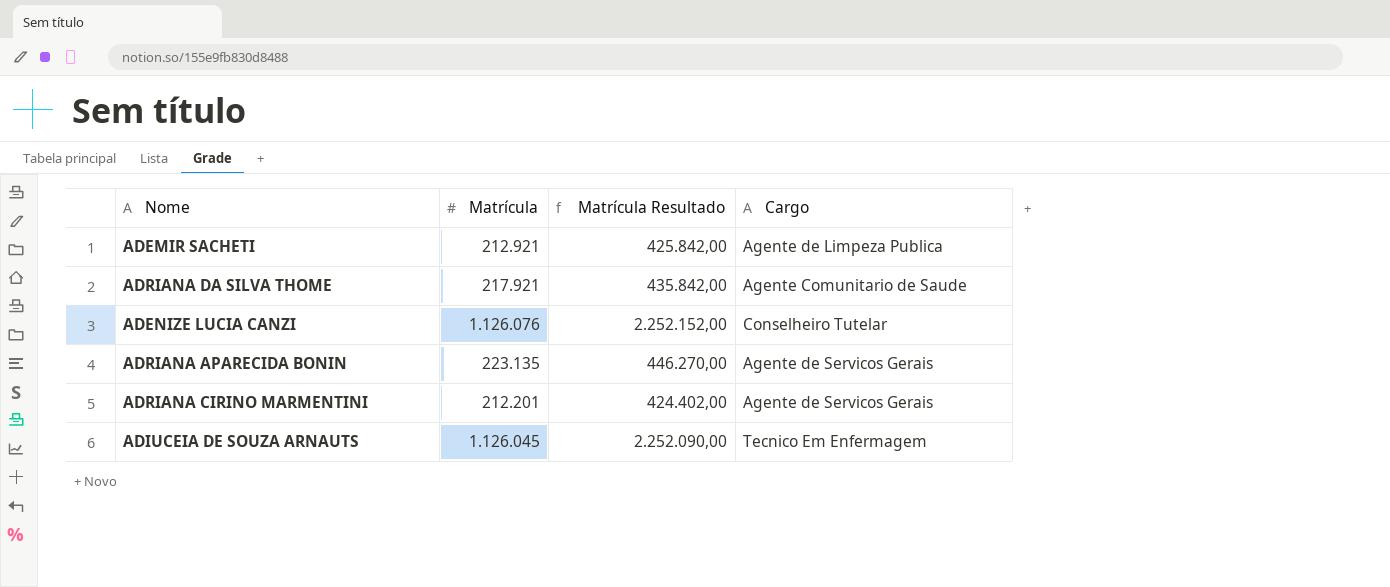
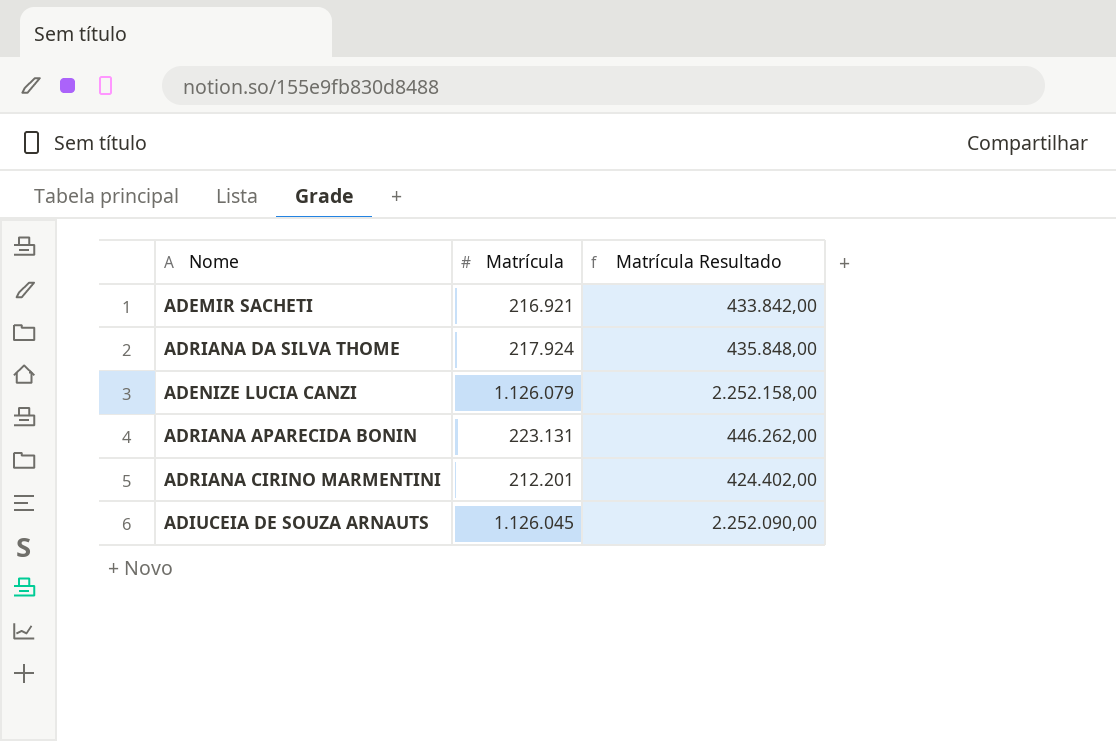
column Cargo | position: 4 -> none
ADEMIR SACHETI | Matrícula: 212.921 -> 216.921
ADEMIR SACHETI | Matrícula Resultado: 425.842,00 -> 433.842,00
ADRIANA DA SILVA THOME | Matrícula: 217.921 -> 217.924
ADRIANA DA SILVA THOME | Matrícula Resultado: 435.842,00 -> 435.848,00
ADENIZE LUCIA CANZI | Matrícula: 1.126.076 -> 1.126.079
ADENIZE LUCIA CANZI | Matrícula Resultado: 2.252.152,00 -> 2.252.158,00
ADRIANA APARECIDA BONIN | Matrícula: 223.135 -> 223.131
ADRIANA APARECIDA BONIN | Matrícula Resultado: 446.270,00 -> 446.262,00

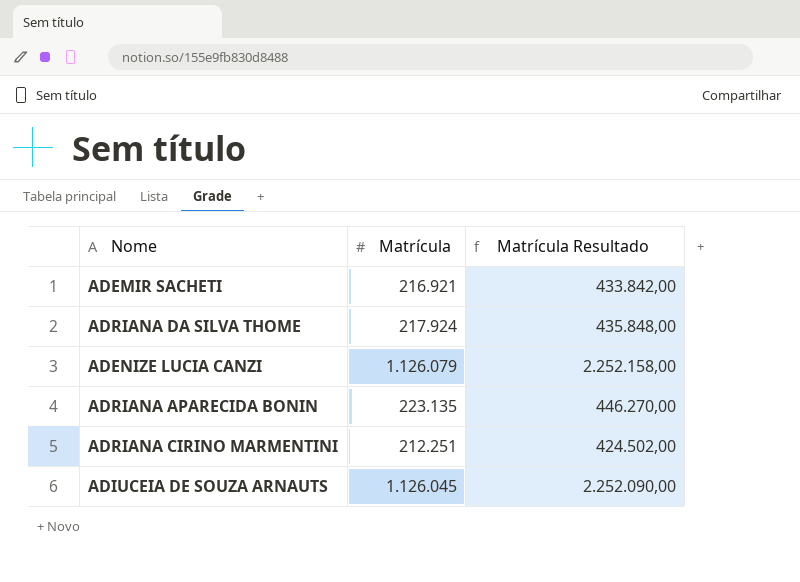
ADRIANA APARECIDA BONIN | Matrícula: 223.131 -> 223.135
ADRIANA APARECIDA BONIN | Matrícula Resultado: 446.262,00 -> 446.270,00
ADRIANA CIRINO MARMENTINI | Matrícula: 212.201 -> 212.251
ADRIANA CIRINO MARMENTINI | Matrícula Resultado: 424.402,00 -> 424.502,00

